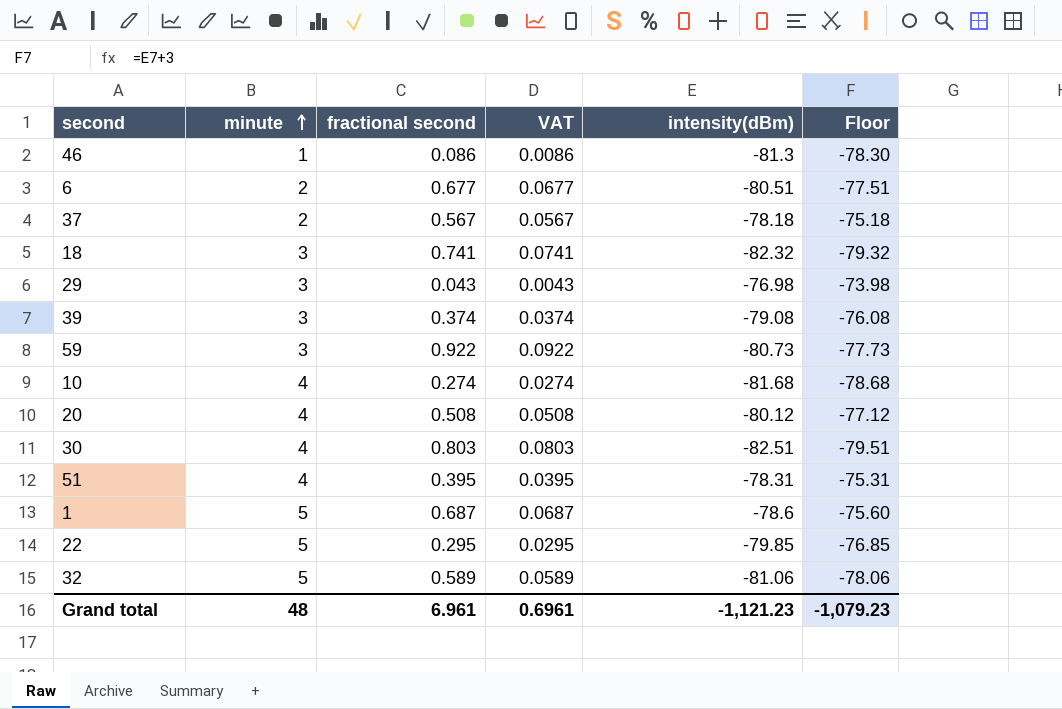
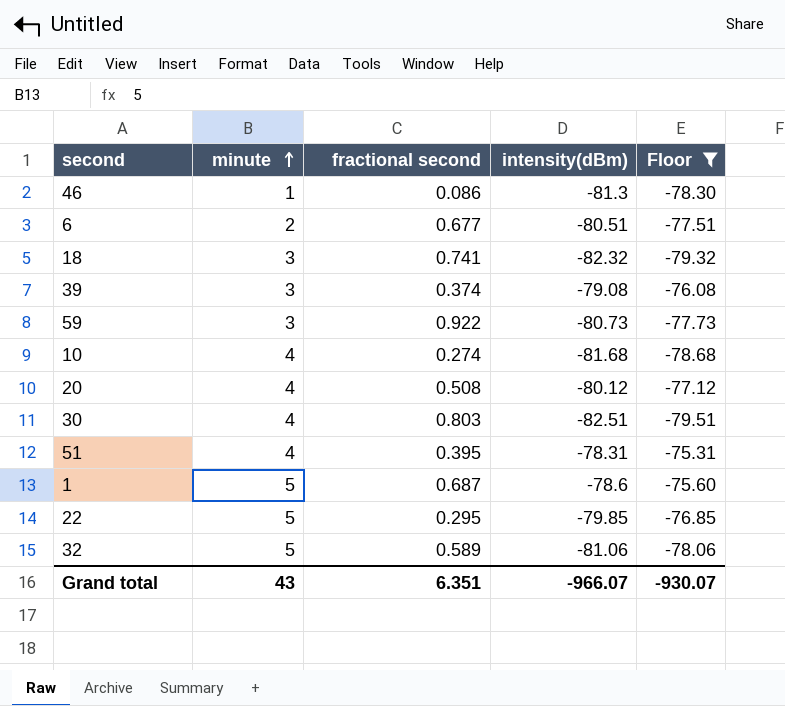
filter: none -> Floor <= -75.31
column VAT | formula: [fractional second] * 0.1 -> none
Grand total | minute: 48 -> 43
Grand total | fractional second: 6.961 -> 6.351
Grand total | intensity(dBm): -1,121.23 -> -966.07
Grand total | Floor: -1,079.23 -> -930.07

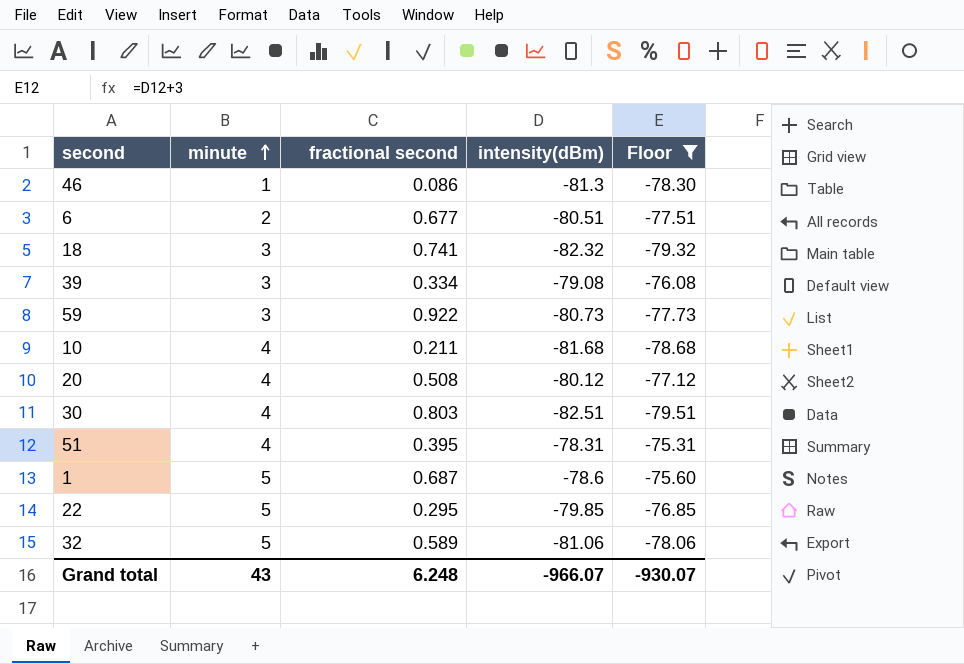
39 | fractional second: 0.374 -> 0.334
10 | fractional second: 0.274 -> 0.211
Grand total | fractional second: 6.351 -> 6.248

